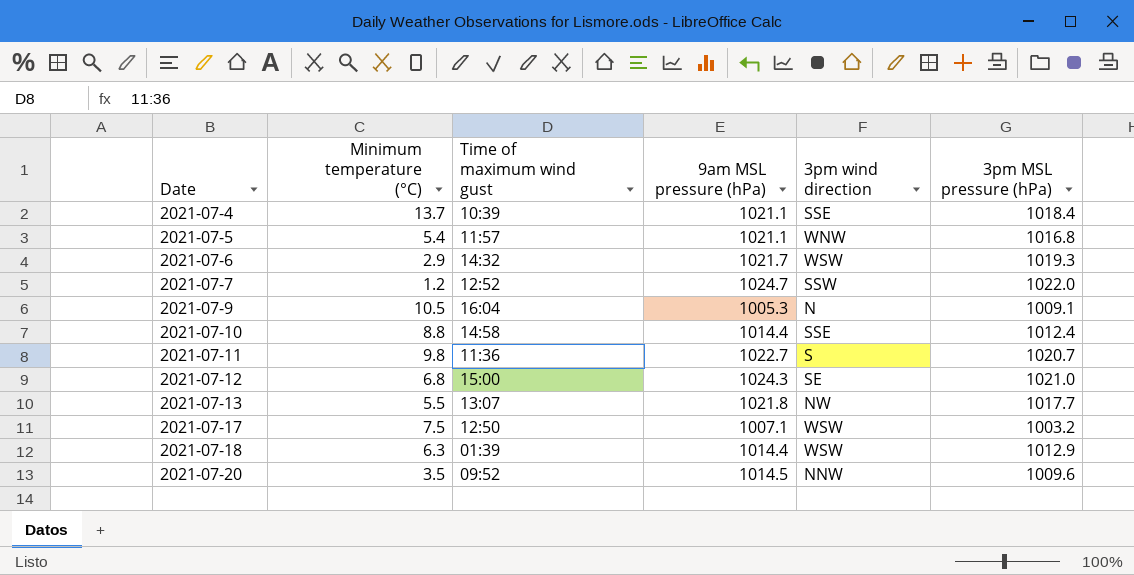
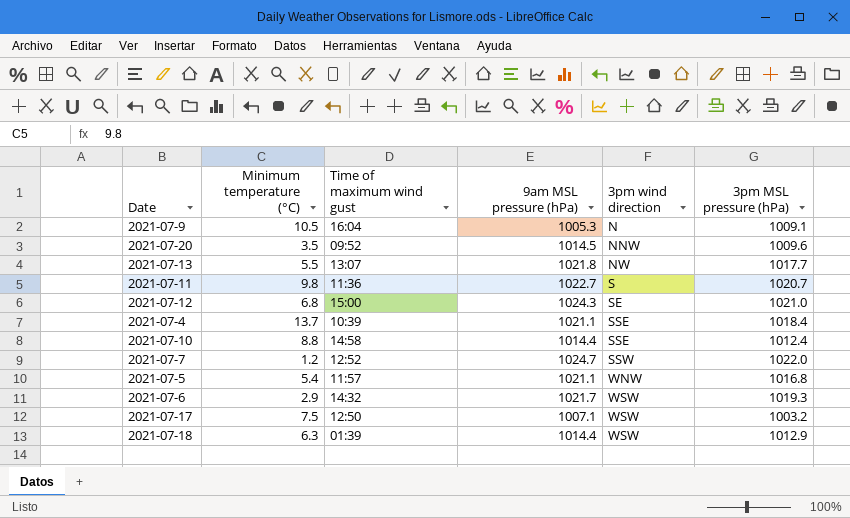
row order: Date ascending -> 3pm wind direction ascending

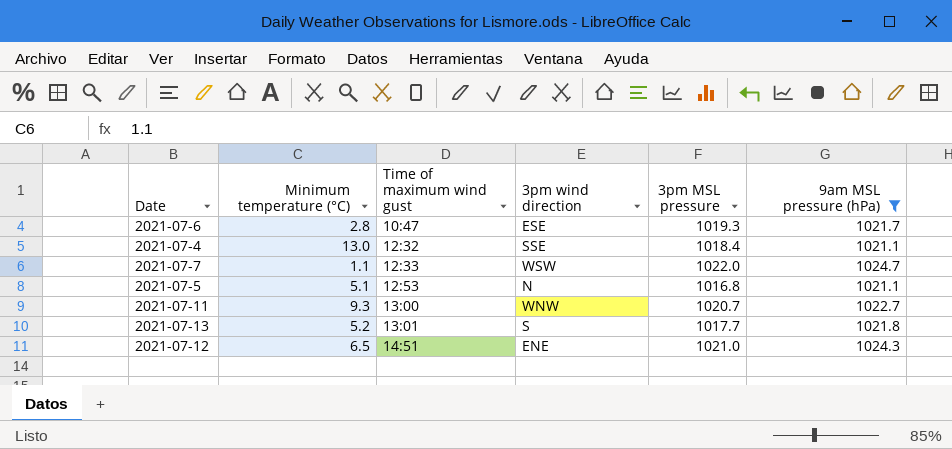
filter: none -> 9am MSL pressure (hPa) >= 1021.1
row order: 3pm wind direction ascending -> Time of maximum wind gust ascending
column name: 3pm MSL pressure (hPa) -> 3pm MSL pressure
column 9am MSL pressure (hPa) | position: 4 -> 6
2021-07-6 | Minimum temperature (°C): 2.9 -> 2.8
2021-07-6 | Time of maximum wind gust: 14:32 -> 10:47
2021-07-6 | 3pm wind direction: WSW -> ESE
2021-07-4 | Minimum temperature (°C): 13.7 -> 13.0
2021-07-4 | Time of maximum wind gust: 10:39 -> 12:32
2021-07-7 | Minimum temperature (°C): 1.2 -> 1.1
2021-07-7 | Time of maximum wind gust: 12:52 -> 12:33
2021-07-7 | 3pm wind direction: SSW -> WSW
2021-07-5 | Minimum temperature (°C): 5.4 -> 5.1
2021-07-5 | Time of maximum wind gust: 11:57 -> 12:53
2021-07-5 | 3pm wind direction: WNW -> N
2021-07-11 | Minimum temperature (°C): 9.8 -> 9.3
2021-07-11 | Time of maximum wind gust: 11:36 -> 13:00
2021-07-11 | 3pm wind direction: S -> WNW
2021-07-13 | Minimum temperature (°C): 5.5 -> 5.2
2021-07-13 | Time of maximum wind gust: 13:07 -> 13:01
2021-07-13 | 3pm wind direction: NW -> S
2021-07-12 | Minimum temperature (°C): 6.8 -> 6.5
2021-07-12 | Time of maximum wind gust: 15:00 -> 14:51
2021-07-12 | 3pm wind direction: SE -> ENE

